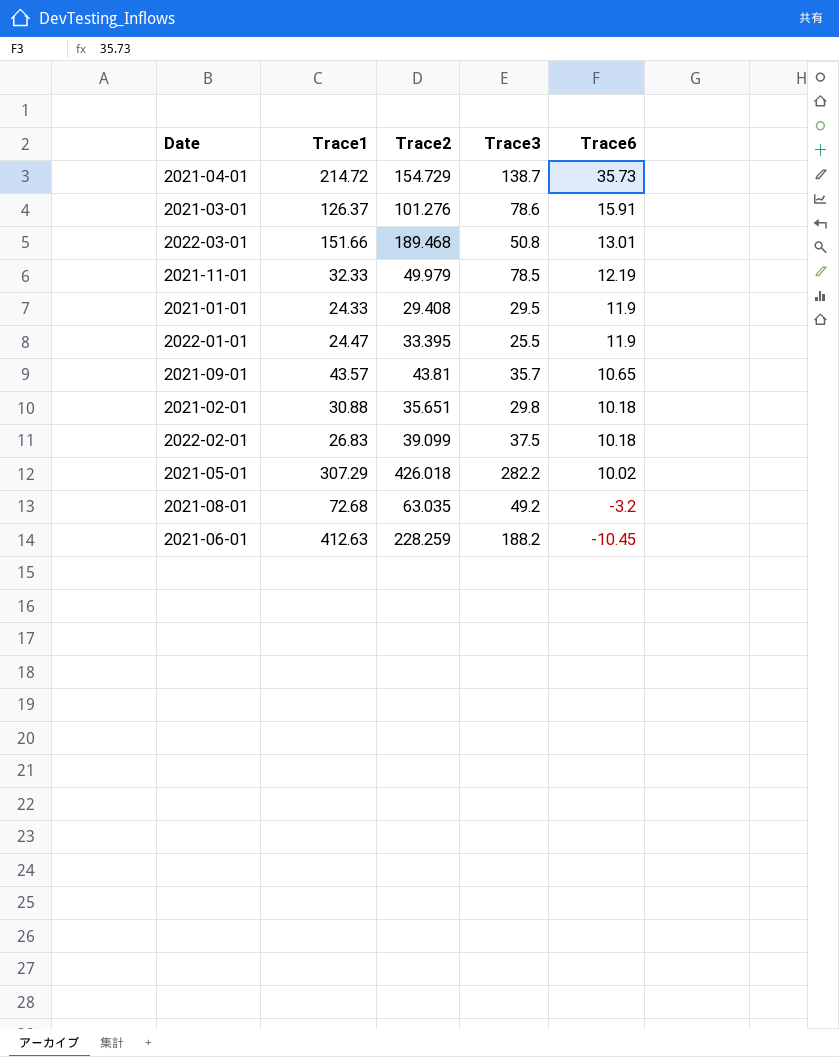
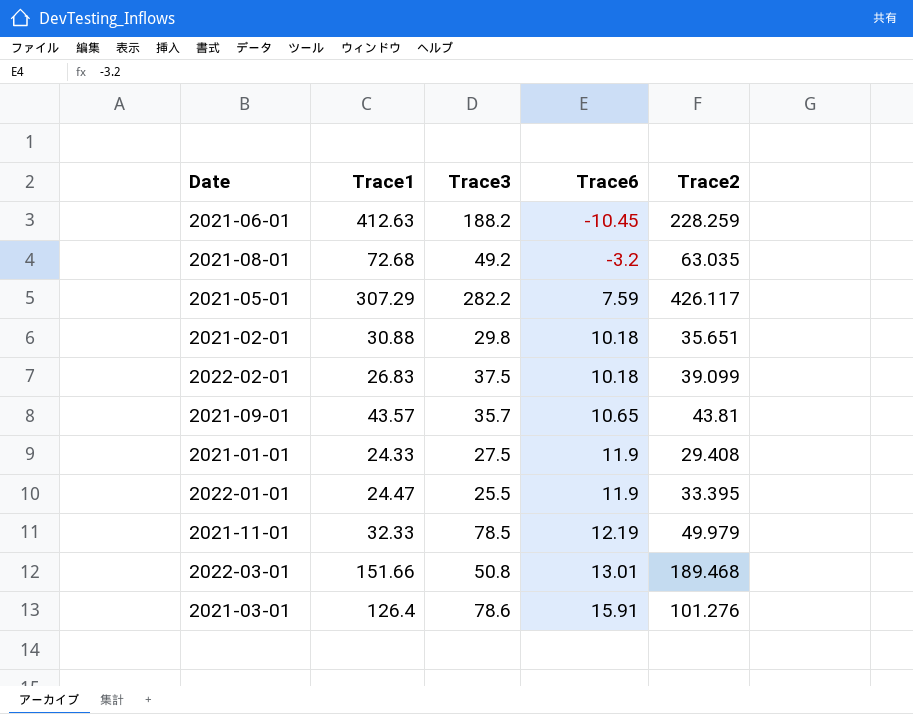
row order: Trace6 descending -> Trace6 ascending
column Trace2 | position: 3 -> 5
row 2021-04-01: 214.72 | 154.729 | 138.7 | 35.73 -> none
2021-05-01 | Trace6: 10.02 -> 7.59
2021-05-01 | Trace2: 426.018 -> 426.117
2021-01-01 | Trace3: 29.5 -> 27.5
2021-03-01 | Trace1: 126.37 -> 126.4

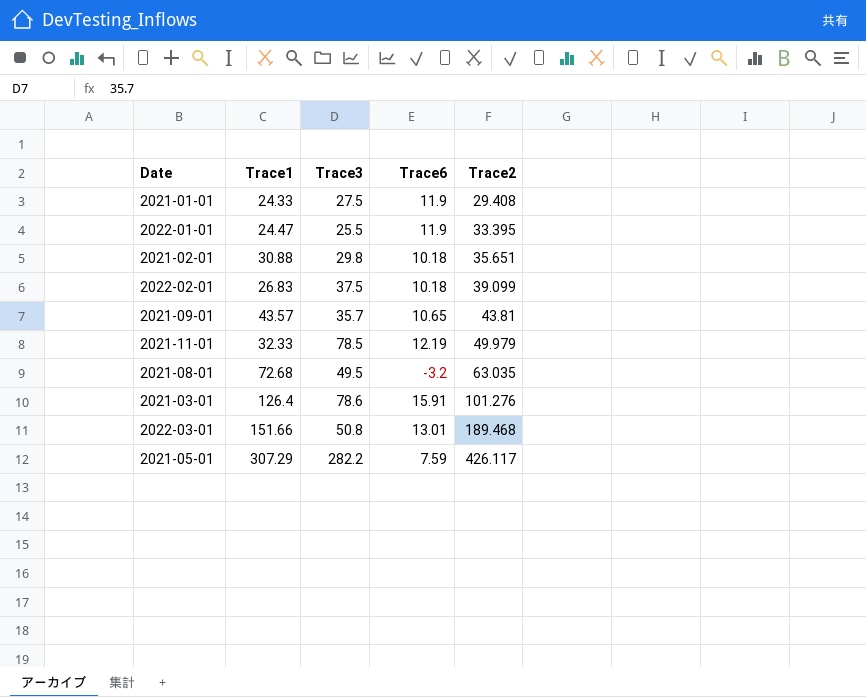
row order: Trace6 ascending -> Trace2 ascending
row 2021-06-01: 412.63 | 188.2 | -10.45 | 228.259 -> none
2021-08-01 | Trace3: 49.2 -> 49.5

